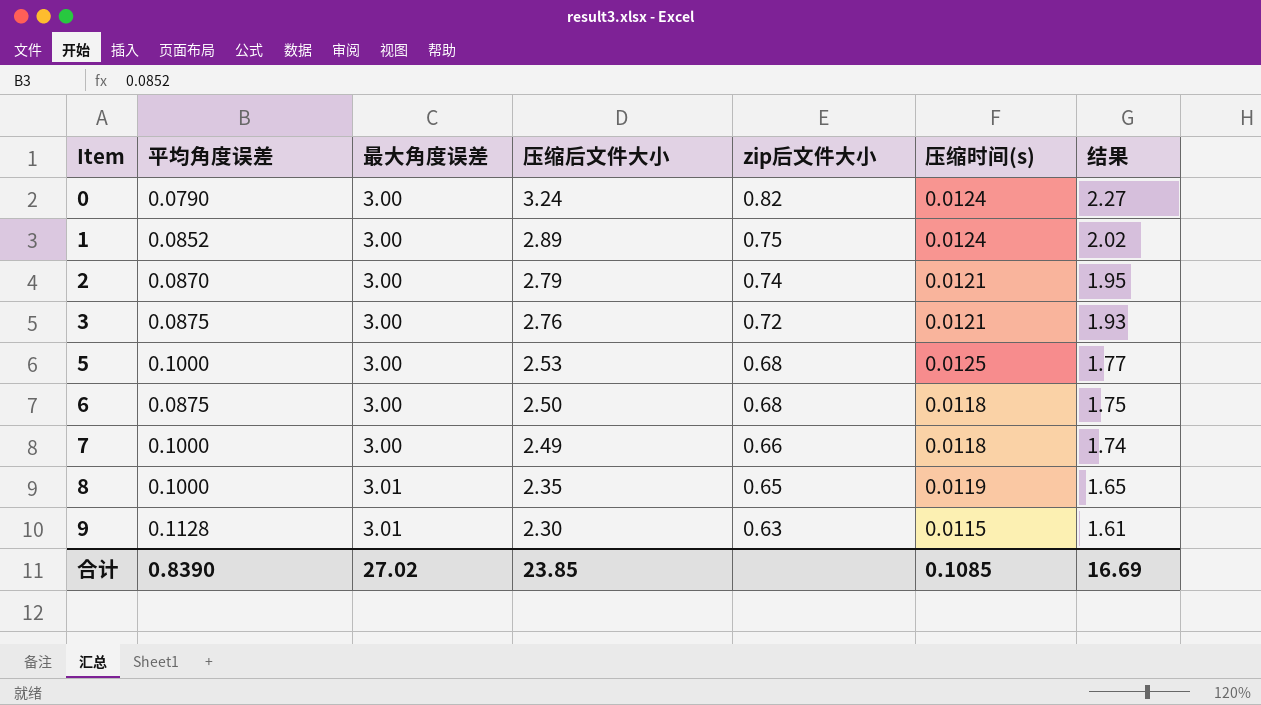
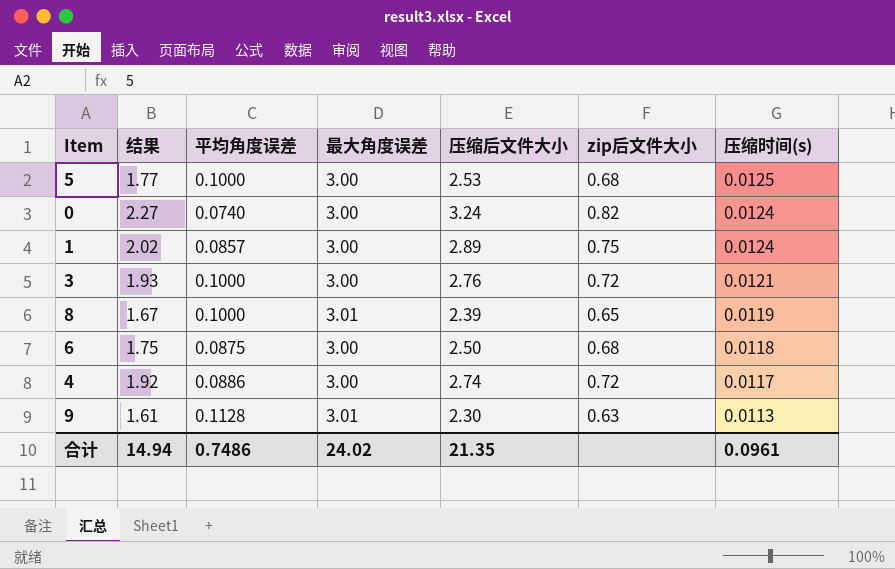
row order: Item ascending -> 压缩时间(s) descending
column 结果 | position: 7 -> 2
row 2: 0.0870 | 3.00 | 2.79 | 0.74 | 0.0121 | 1.95 -> none
row 7: 0.1000 | 3.00 | 2.49 | 0.66 | 0.0118 | 1.74 -> none
0 | 平均角度误差: 0.0790 -> 0.0740
1 | 平均角度误差: 0.0852 -> 0.0857
3 | 平均角度误差: 0.0875 -> 0.1000
8 | 结果: 1.65 -> 1.67
8 | 压缩后文件大小: 2.35 -> 2.39
row 4: none -> 1.92 | 0.0886 | 3.00 | 2.74 | 0.72 | 0.0117
9 | 压缩时间(s): 0.0115 -> 0.0113
合计 | 结果: 16.69 -> 14.94
合计 | 平均角度误差: 0.8390 -> 0.7486
合计 | 最大角度误差: 27.02 -> 24.02
合计 | 压缩后文件大小: 23.85 -> 21.35
合计 | 压缩时间(s): 0.1085 -> 0.0961

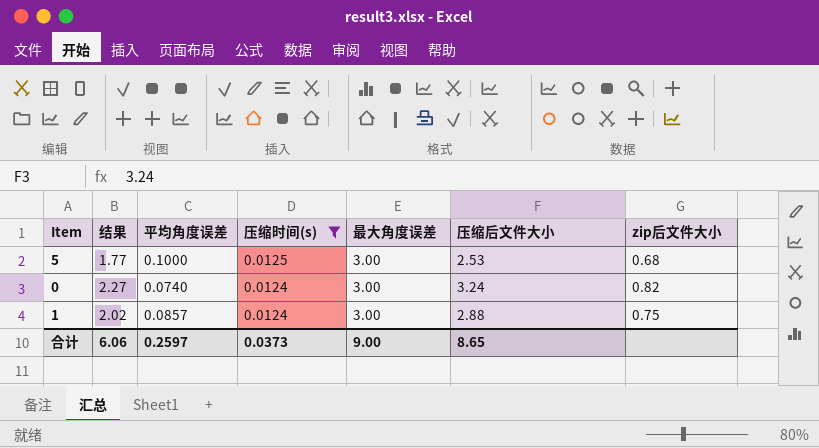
filter: none -> 压缩时间(s) >= 0.0124
column 压缩时间(s) | position: 7 -> 4
1 | 压缩后文件大小: 2.89 -> 2.88
合计 | 结果: 14.94 -> 6.06
合计 | 平均角度误差: 0.7486 -> 0.2597
合计 | 压缩时间(s): 0.0961 -> 0.0373
合计 | 最大角度误差: 24.02 -> 9.00
合计 | 压缩后文件大小: 21.35 -> 8.65

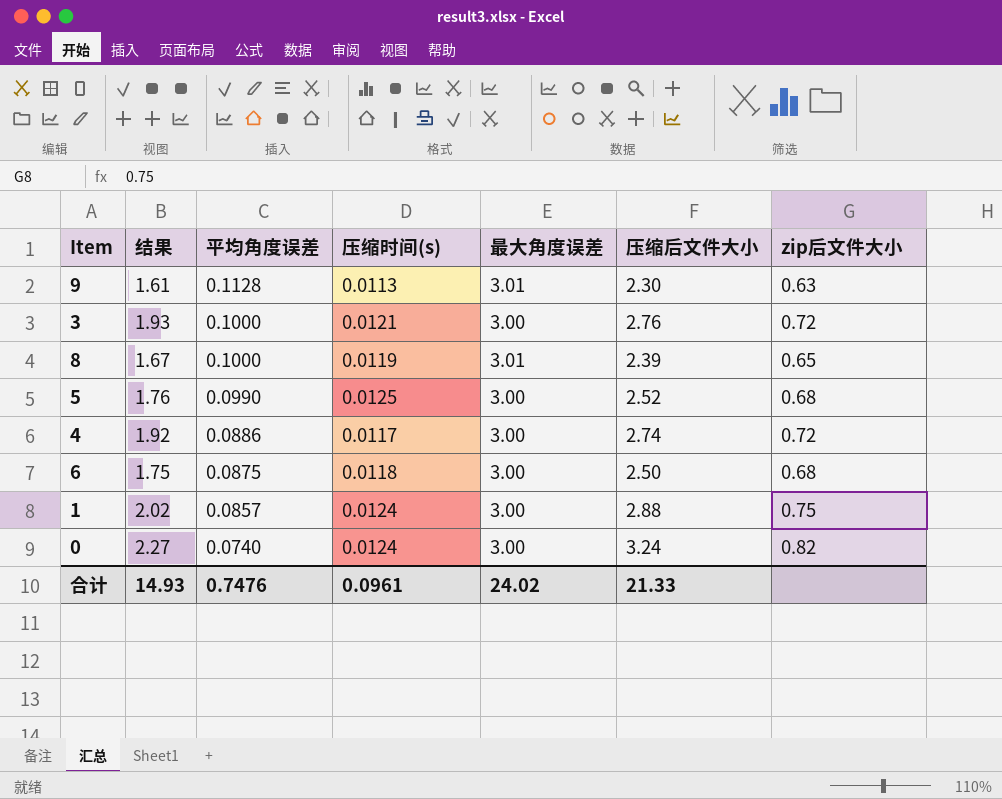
filter: 压缩时间(s) >= 0.0124 -> none
row order: 压缩时间(s) descending -> 平均角度误差 descending
5 | 结果: 1.77 -> 1.76
5 | 平均角度误差: 0.1000 -> 0.0990
5 | 压缩后文件大小: 2.53 -> 2.52
合计 | 结果: 6.06 -> 14.93
合计 | 平均角度误差: 0.2597 -> 0.7476
合计 | 压缩时间(s): 0.0373 -> 0.0961
合计 | 最大角度误差: 9.00 -> 24.02
合计 | 压缩后文件大小: 8.65 -> 21.33

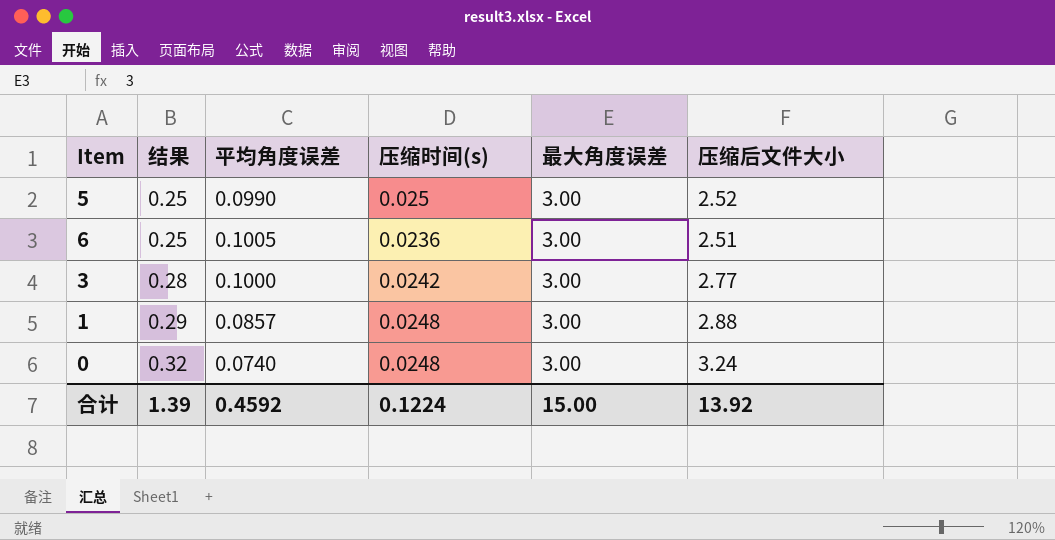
row order: 平均角度误差 descending -> 结果 ascending
column zip后文件大小 | position: 7 -> none
column 结果 | formula: [压缩后文件大小] * 0.7 -> [压缩后文件大小] * 0.1
row 9: 1.61 | 0.1128 | 0.0113 | 3.01 | 2.30 | 0.63 -> none
row 8: 1.67 | 0.1000 | 0.0119 | 3.01 | 2.39 | 0.65 -> none
row 4: 1.92 | 0.0886 | 0.0117 | 3.00 | 2.74 | 0.72 -> none
5 | 压缩时间(s): 0.0125 -> 0.025
6 | 平均角度误差: 0.0875 -> 0.1005
6 | 压缩时间(s): 0.0118 -> 0.0236
6 | 压缩后文件大小: 2.50 -> 2.51
3 | 压缩时间(s): 0.0121 -> 0.0242
3 | 压缩后文件大小: 2.76 -> 2.77
1 | 压缩时间(s): 0.0124 -> 0.0248
0 | 压缩时间(s): 0.0124 -> 0.0248
合计 | 结果: 14.93 -> 1.39
合计 | 平均角度误差: 0.7476 -> 0.4592
合计 | 压缩时间(s): 0.0961 -> 0.1224
合计 | 最大角度误差: 24.02 -> 15.00
合计 | 压缩后文件大小: 21.33 -> 13.92

